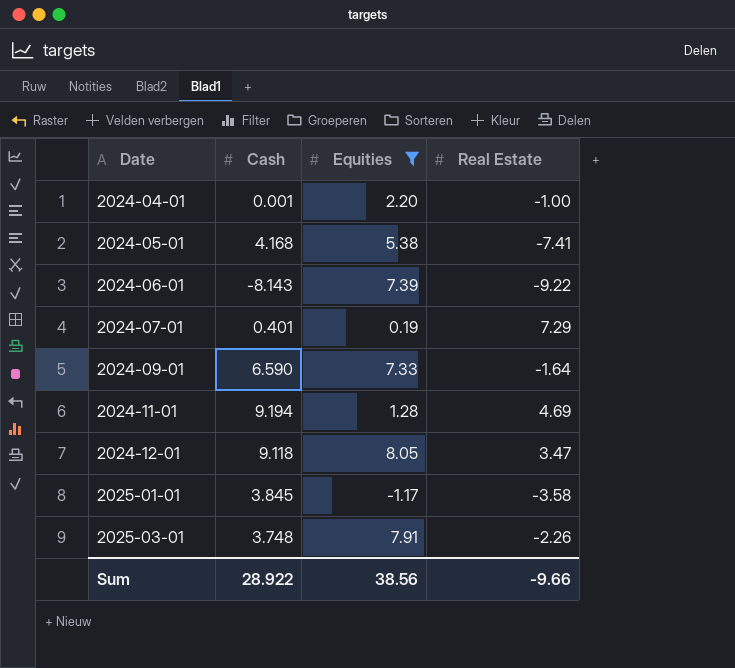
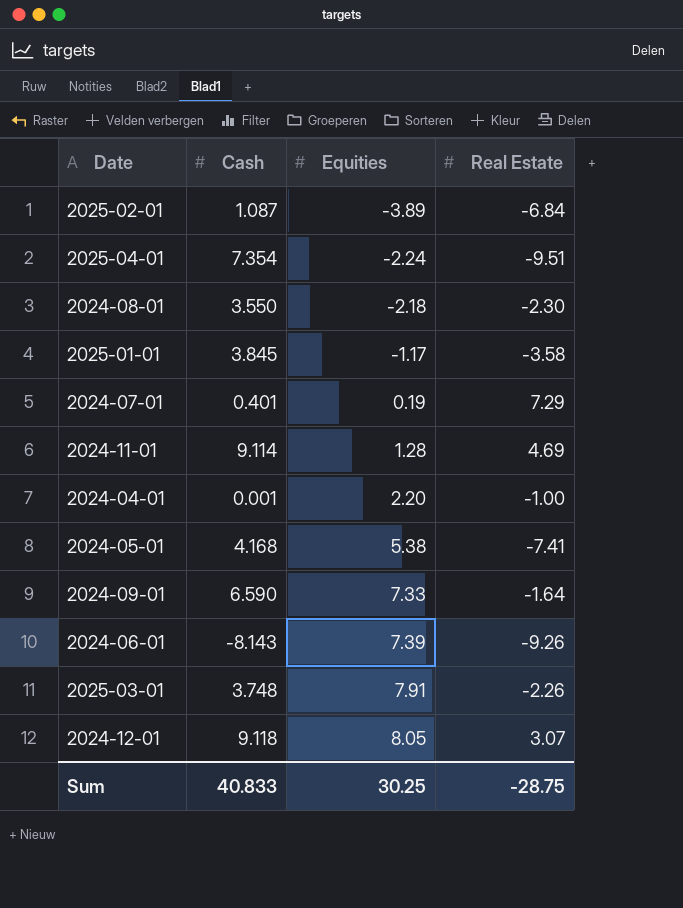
filter: Equities >= -1.17 -> none
row order: Date ascending -> Equities ascending
2024-11-01 | Cash: 9.194 -> 9.114
2024-06-01 | Real Estate: -9.22 -> -9.26
2024-12-01 | Real Estate: 3.47 -> 3.07
Sum | Cash: 28.922 -> 40.833
Sum | Equities: 38.56 -> 30.25
Sum | Real Estate: -9.66 -> -28.75

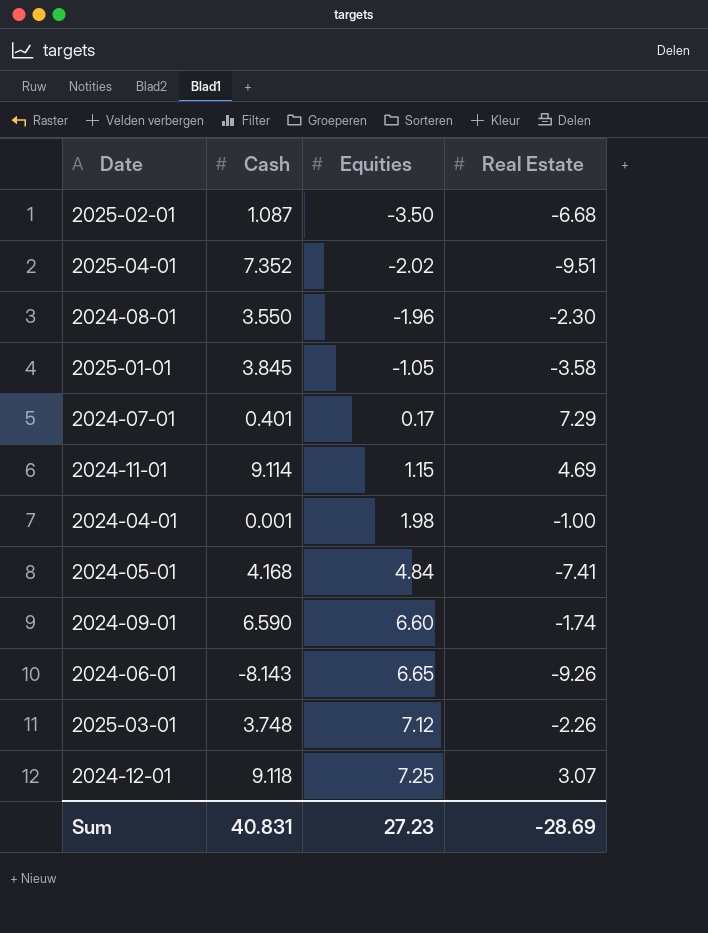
2025-02-01 | Equities: -3.89 -> -3.50
2025-02-01 | Real Estate: -6.84 -> -6.68
2025-04-01 | Cash: 7.354 -> 7.352
2025-04-01 | Equities: -2.24 -> -2.02
2024-08-01 | Equities: -2.18 -> -1.96
2025-01-01 | Equities: -1.17 -> -1.05
2024-07-01 | Equities: 0.19 -> 0.17
2024-11-01 | Equities: 1.28 -> 1.15
2024-04-01 | Equities: 2.20 -> 1.98
2024-05-01 | Equities: 5.38 -> 4.84
2024-09-01 | Equities: 7.33 -> 6.60
2024-09-01 | Real Estate: -1.64 -> -1.74
2024-06-01 | Equities: 7.39 -> 6.65
2025-03-01 | Equities: 7.91 -> 7.12
2024-12-01 | Equities: 8.05 -> 7.25
Sum | Cash: 40.833 -> 40.831
Sum | Equities: 30.25 -> 27.23
Sum | Real Estate: -28.75 -> -28.69

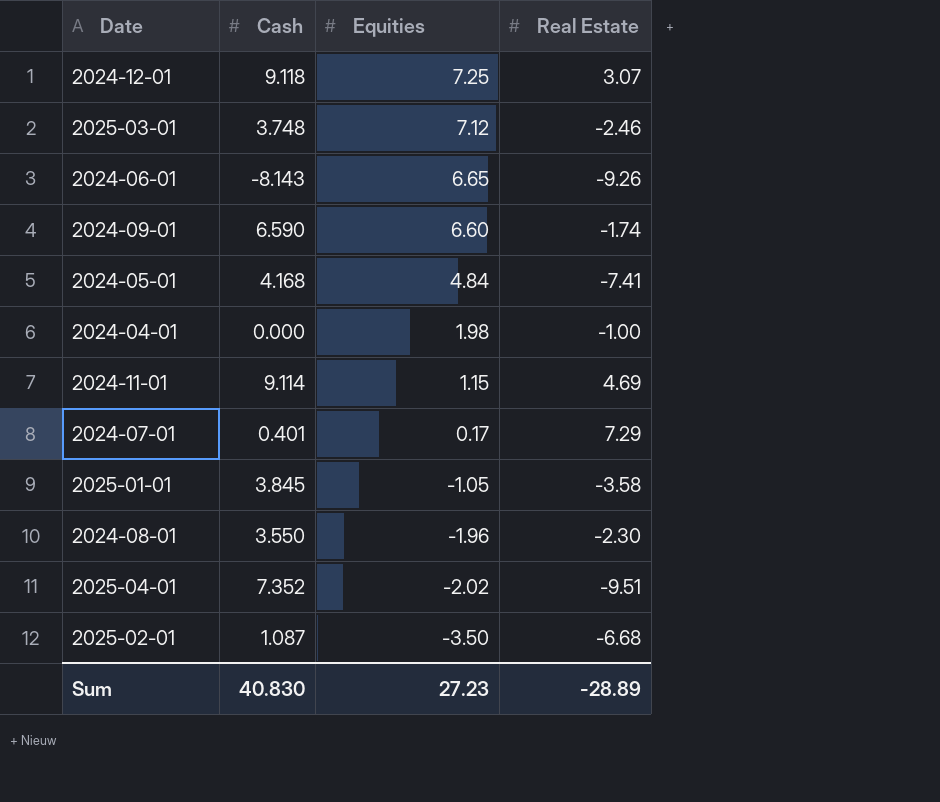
row order: Equities ascending -> Equities descending
2025-03-01 | Real Estate: -2.26 -> -2.46
2024-04-01 | Cash: 0.001 -> 0.000
Sum | Cash: 40.831 -> 40.830
Sum | Real Estate: -28.69 -> -28.89

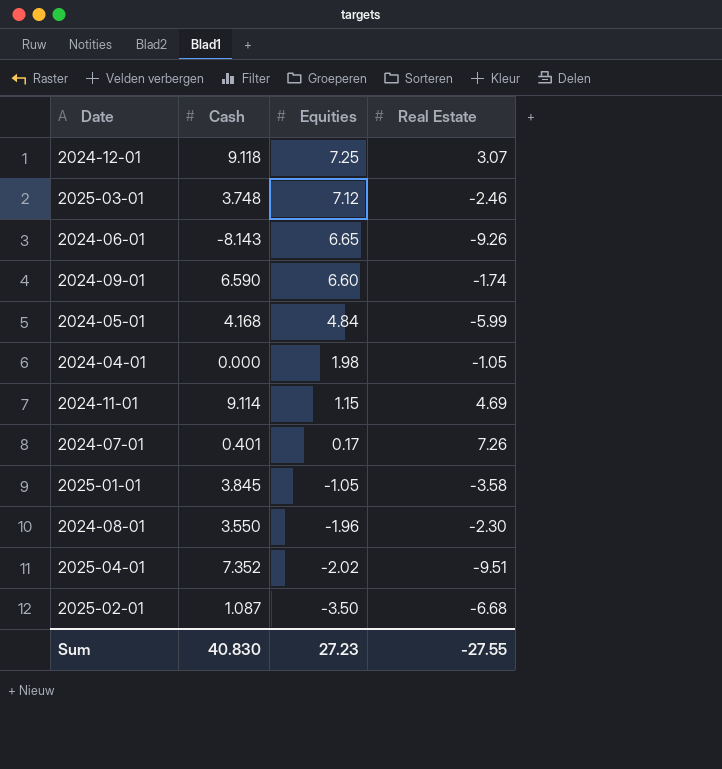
2024-05-01 | Real Estate: -7.41 -> -5.99
2024-04-01 | Real Estate: -1.00 -> -1.05
2024-07-01 | Real Estate: 7.29 -> 7.26
Sum | Real Estate: -28.89 -> -27.55

